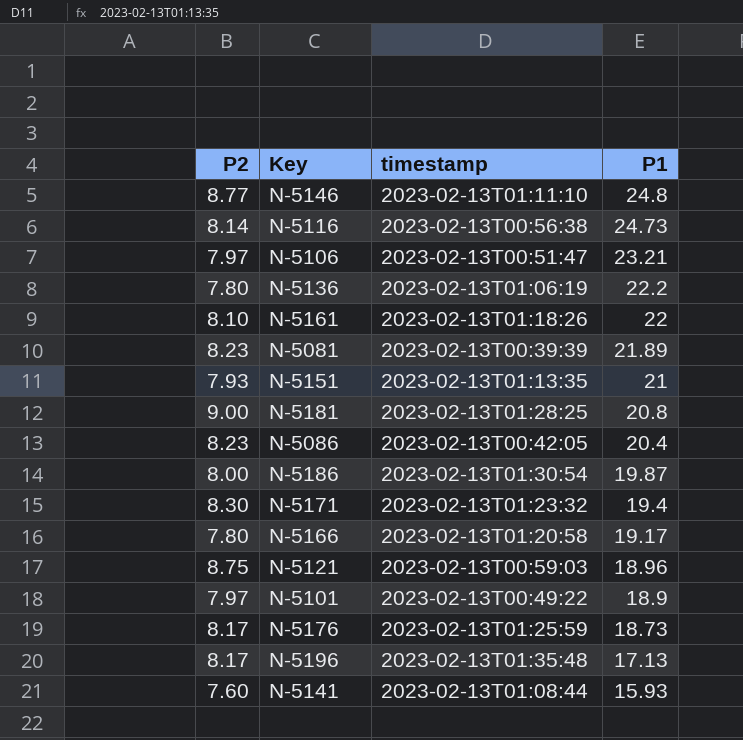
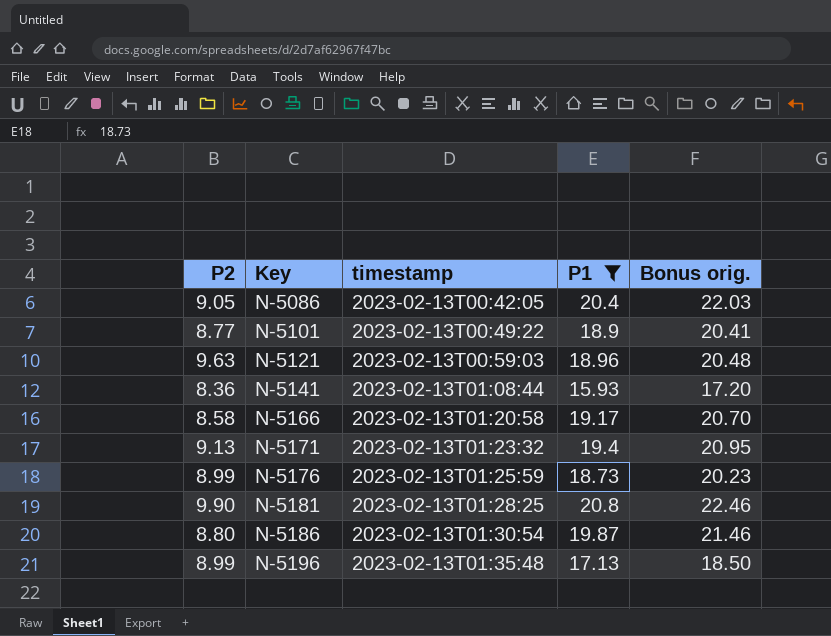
filter: none -> P1 <= 20.8
row order: P1 descending -> Key ascending
column Bonus orig. | formula: none -> [P1] * 1.08
N-5086 | P2: 8.23 -> 9.05
N-5101 | P2: 7.97 -> 8.77
N-5121 | P2: 8.75 -> 9.63
N-5141 | P2: 7.60 -> 8.36
N-5166 | P2: 7.80 -> 8.58
N-5171 | P2: 8.30 -> 9.13
N-5176 | P2: 8.17 -> 8.99
N-5181 | P2: 9.00 -> 9.90
N-5186 | P2: 8.00 -> 8.80
N-5196 | P2: 8.17 -> 8.99

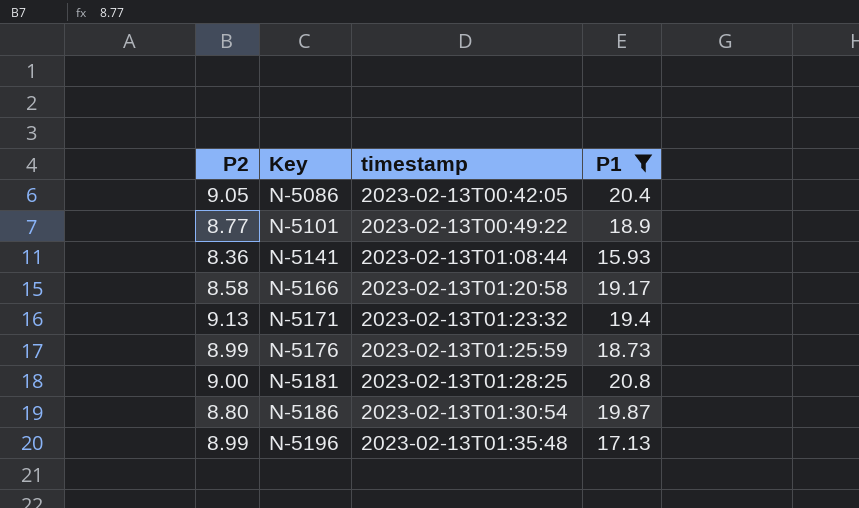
column Bonus orig. | formula: [P1] * 1.08 -> none
row N-5121: 9.63 | 2023-02-13T00:59:03 | 18.96 | 20.48 -> none
N-5181 | P2: 9.90 -> 9.00

